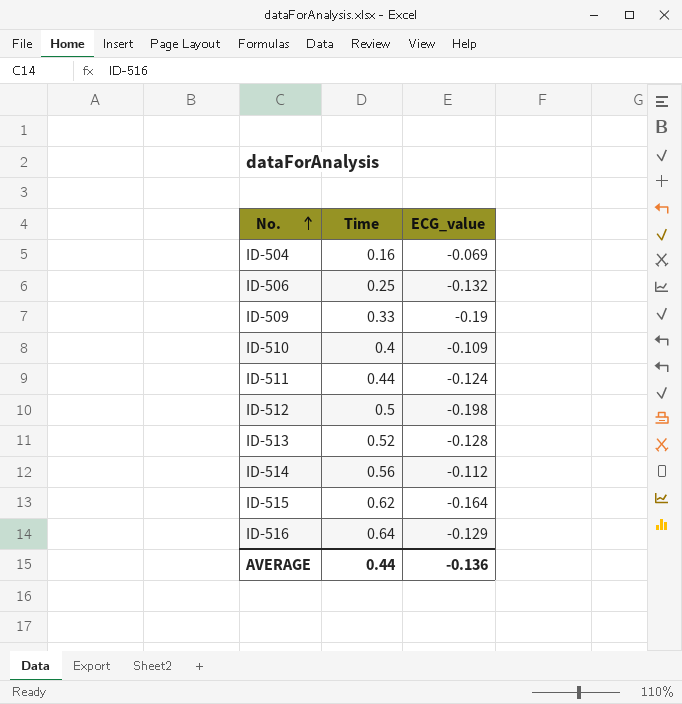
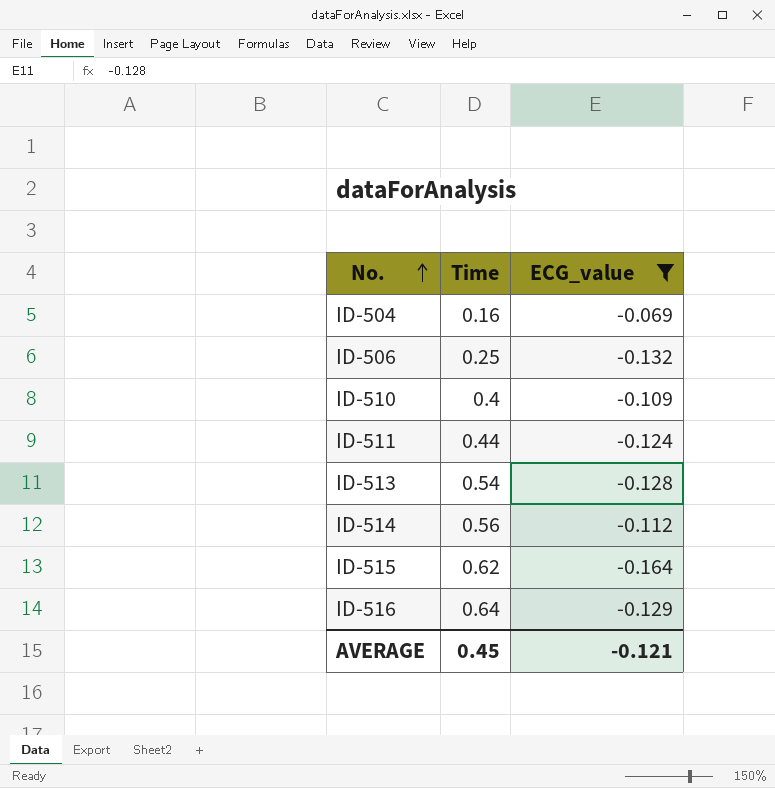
filter: none -> ECG_value >= -0.164
ID-513 | Time: 0.52 -> 0.54
AVERAGE | Time: 0.44 -> 0.45
AVERAGE | ECG_value: -0.136 -> -0.121

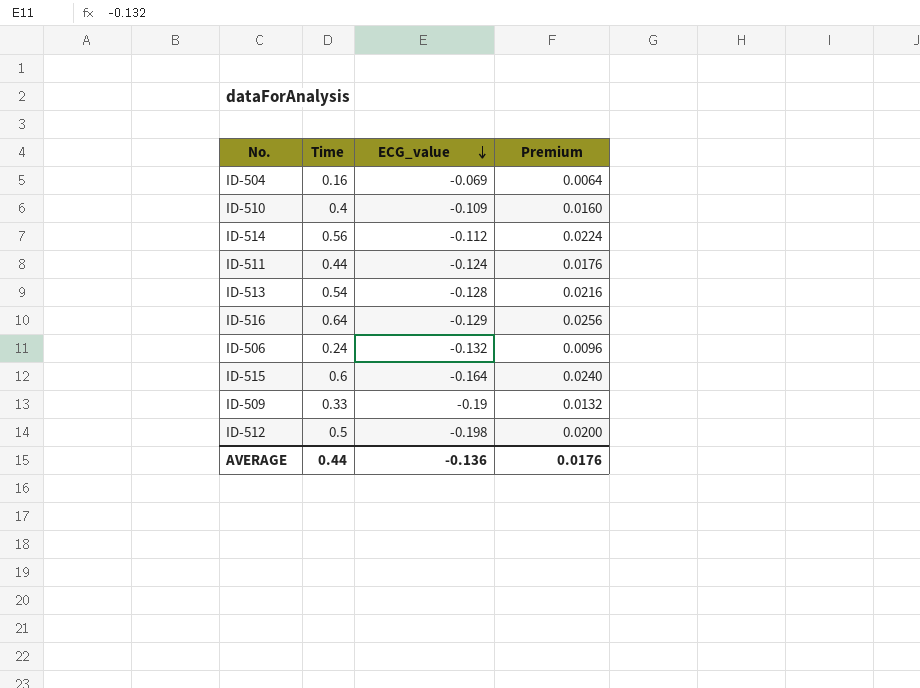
filter: ECG_value >= -0.164 -> none
row order: No. ascending -> ECG_value descending
column Premium | formula: none -> [Time] * 0.04
ID-506 | Time: 0.25 -> 0.24
ID-515 | Time: 0.62 -> 0.6
AVERAGE | Time: 0.45 -> 0.44
AVERAGE | ECG_value: -0.121 -> -0.136

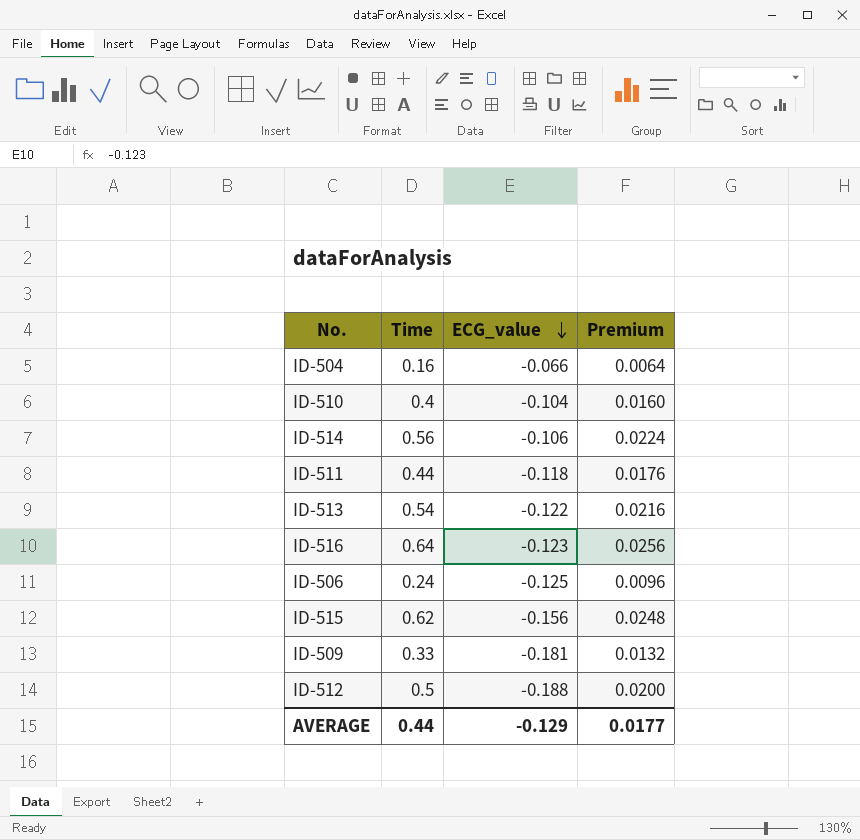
ID-504 | ECG_value: -0.069 -> -0.066
ID-510 | ECG_value: -0.109 -> -0.104
ID-514 | ECG_value: -0.112 -> -0.106
ID-511 | ECG_value: -0.124 -> -0.118
ID-513 | ECG_value: -0.128 -> -0.122
ID-516 | ECG_value: -0.129 -> -0.123
ID-506 | ECG_value: -0.132 -> -0.125
ID-515 | Time: 0.6 -> 0.62
ID-515 | ECG_value: -0.164 -> -0.156
ID-515 | Premium: 0.0240 -> 0.0248
ID-509 | ECG_value: -0.19 -> -0.181
ID-512 | ECG_value: -0.198 -> -0.188
AVERAGE | ECG_value: -0.136 -> -0.129
AVERAGE | Premium: 0.0176 -> 0.0177

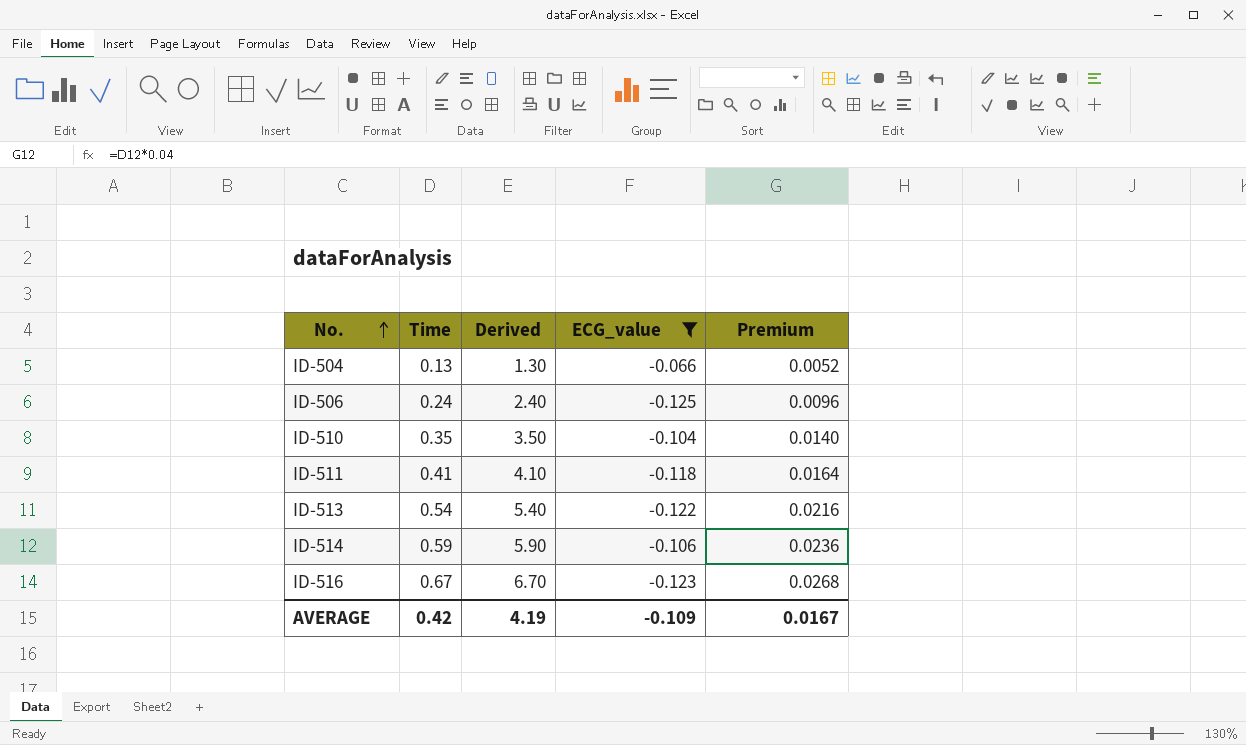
filter: none -> ECG_value >= -0.125
row order: ECG_value descending -> No. ascending
column Derived | formula: none -> [Time] * 10
ID-504 | Time: 0.16 -> 0.13
ID-504 | Premium: 0.0064 -> 0.0052
ID-510 | Time: 0.4 -> 0.35
ID-510 | Premium: 0.0160 -> 0.0140
ID-511 | Time: 0.44 -> 0.41
ID-511 | Premium: 0.0176 -> 0.0164
ID-514 | Time: 0.56 -> 0.59
ID-514 | Premium: 0.0224 -> 0.0236
ID-516 | Time: 0.64 -> 0.67
ID-516 | Premium: 0.0256 -> 0.0268
AVERAGE | Time: 0.44 -> 0.42
AVERAGE | ECG_value: -0.129 -> -0.109
AVERAGE | Premium: 0.0177 -> 0.0167

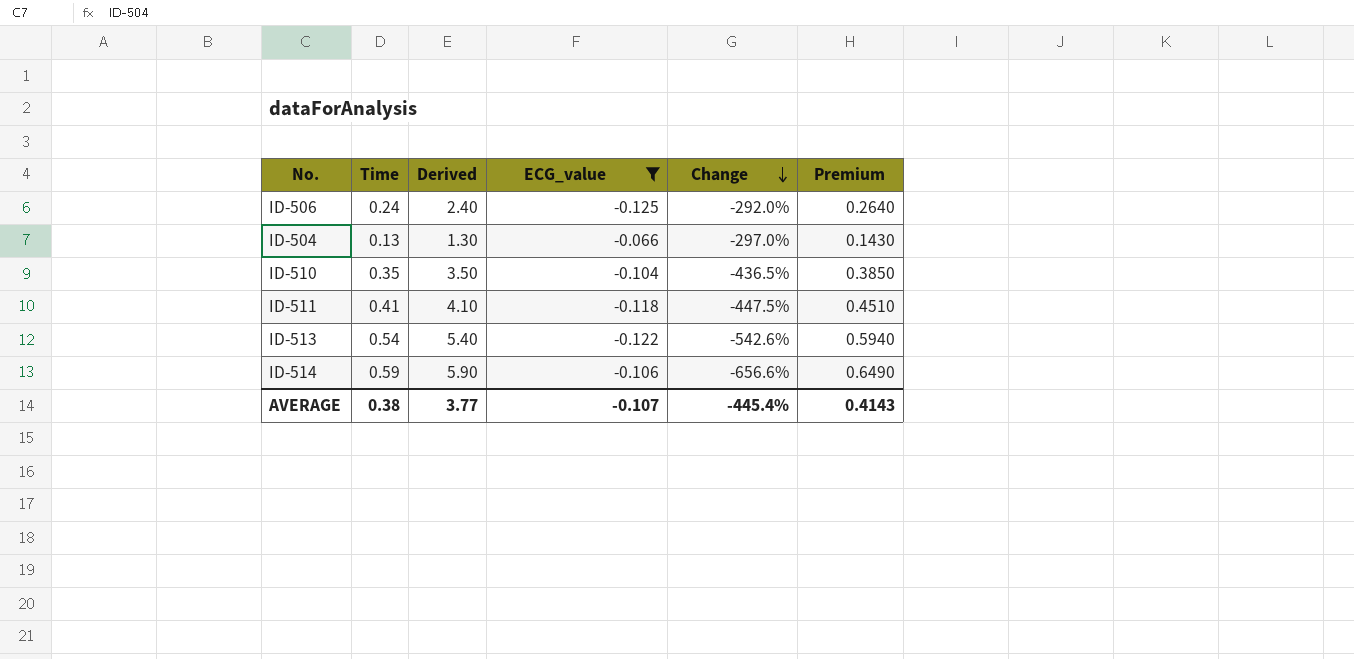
row order: No. ascending -> Change descending
column Change | formula: none -> ([Time] - [ECG_value]) / [ECG_value]
column Premium | formula: [Time] * 0.04 -> [Time] * 1.1
row ID-516: 0.67 | 6.70 | -0.123 | 0.0268 -> none
AVERAGE | Time: 0.42 -> 0.38
AVERAGE | Derived: 4.19 -> 3.77
AVERAGE | ECG_value: -0.109 -> -0.107
AVERAGE | Premium: 0.0167 -> 0.4143

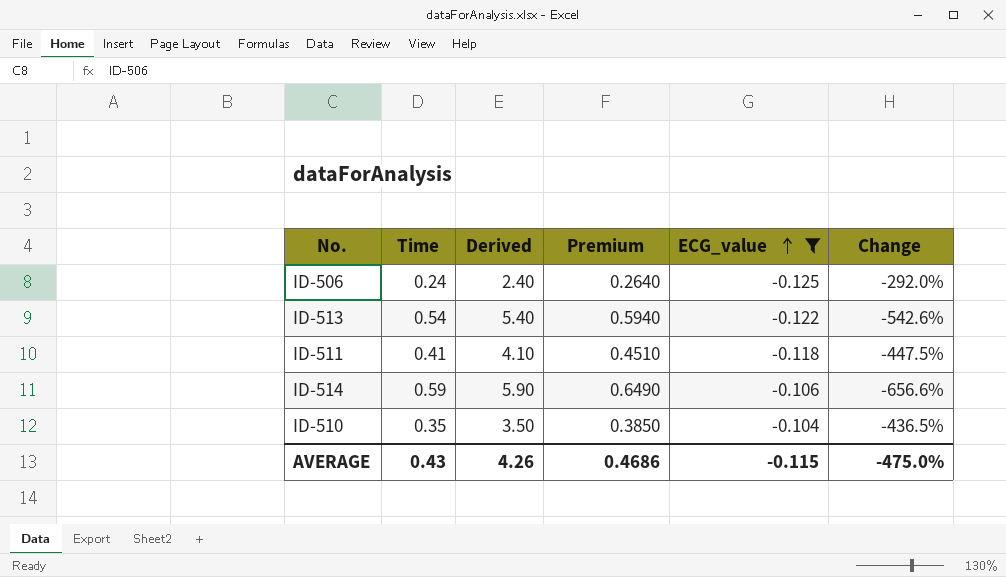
row order: Change descending -> ECG_value ascending
column Premium | position: 6 -> 4
row ID-504: 0.13 | 1.30 | -0.066 | -297.0% | 0.1430 -> none
AVERAGE | Time: 0.38 -> 0.43
AVERAGE | Derived: 3.77 -> 4.26
AVERAGE | Premium: 0.4143 -> 0.4686
AVERAGE | ECG_value: -0.107 -> -0.115
AVERAGE | Change: -445.4% -> -475.0%

